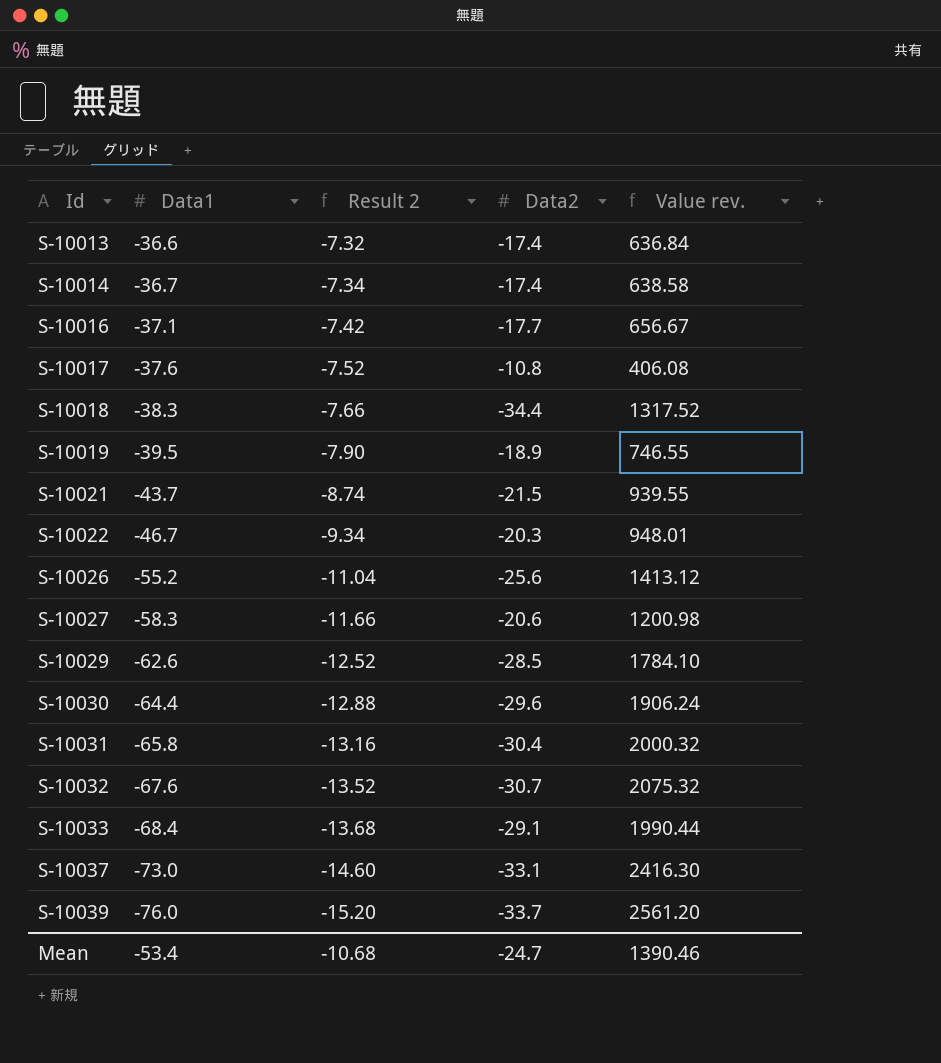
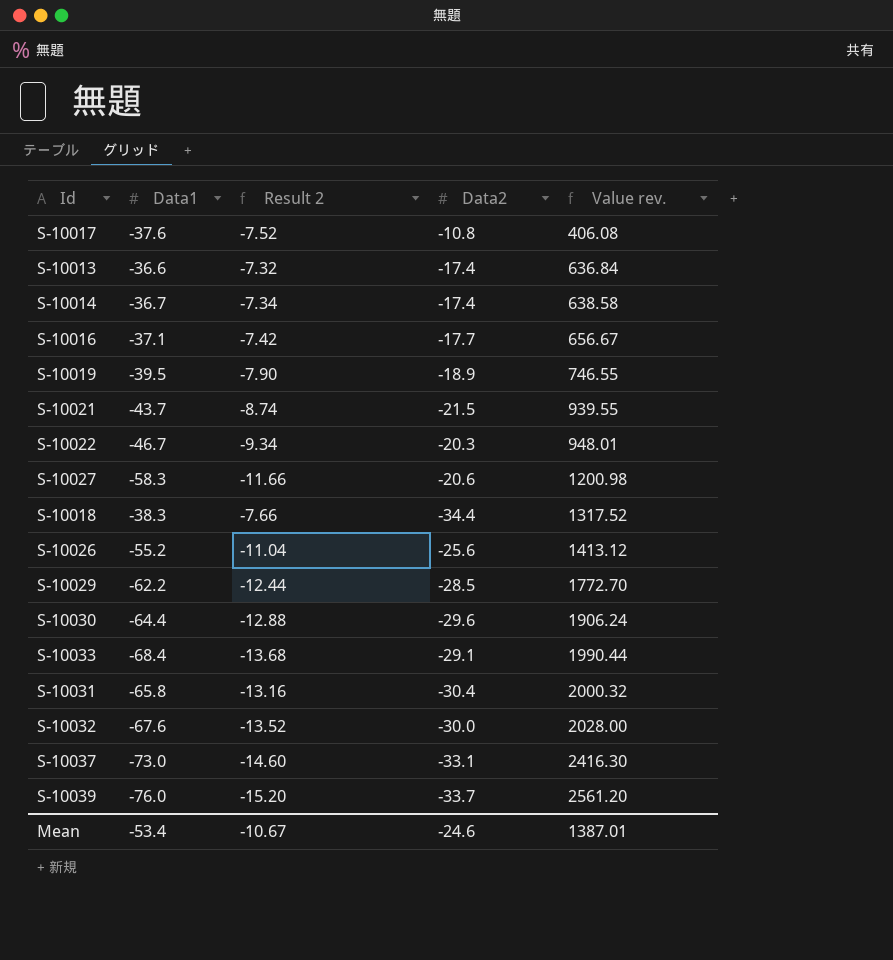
row order: Id ascending -> Value rev. ascending
S-10029 | Data1: -62.6 -> -62.2
S-10029 | Result 2: -12.52 -> -12.44
S-10029 | Value rev.: 1784.10 -> 1772.70
S-10032 | Data2: -30.7 -> -30.0
S-10032 | Value rev.: 2075.32 -> 2028.00
Mean | Result 2: -10.68 -> -10.67
Mean | Data2: -24.7 -> -24.6
Mean | Value rev.: 1390.46 -> 1387.01

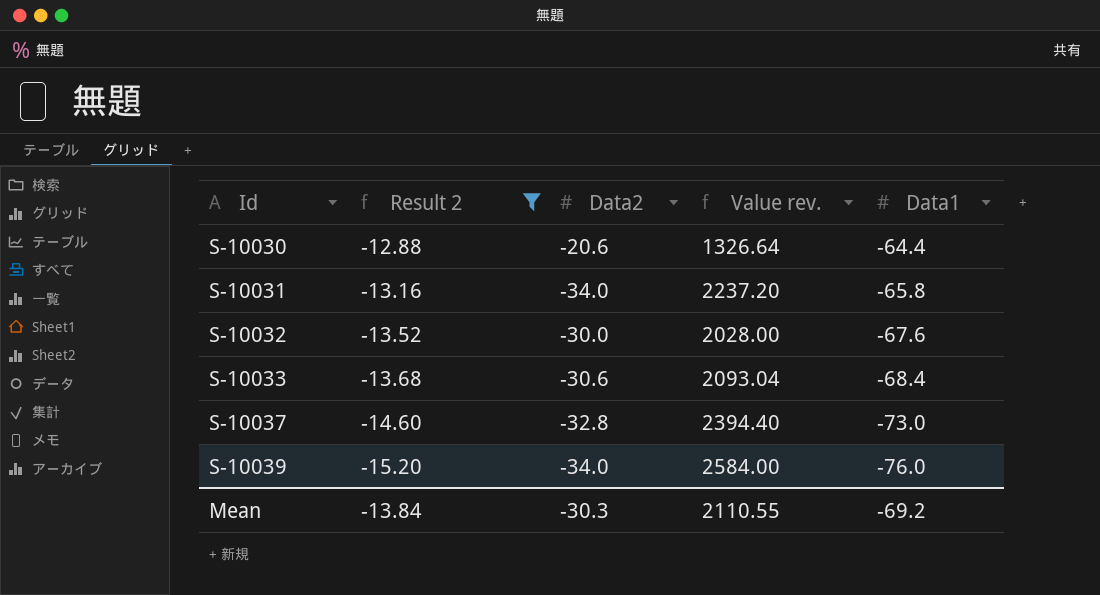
filter: none -> Result 2 <= -12.88
row order: Value rev. ascending -> Id ascending
column Data1 | position: 2 -> 5
S-10030 | Data2: -29.6 -> -20.6
S-10030 | Value rev.: 1906.24 -> 1326.64
S-10031 | Data2: -30.4 -> -34.0
S-10031 | Value rev.: 2000.32 -> 2237.20
S-10033 | Data2: -29.1 -> -30.6
S-10033 | Value rev.: 1990.44 -> 2093.04
S-10037 | Data2: -33.1 -> -32.8
S-10037 | Value rev.: 2416.30 -> 2394.40
S-10039 | Data2: -33.7 -> -34.0
S-10039 | Value rev.: 2561.20 -> 2584.00
Mean | Result 2: -10.67 -> -13.84
Mean | Data2: -24.6 -> -30.3
Mean | Value rev.: 1387.01 -> 2110.55
Mean | Data1: -53.4 -> -69.2

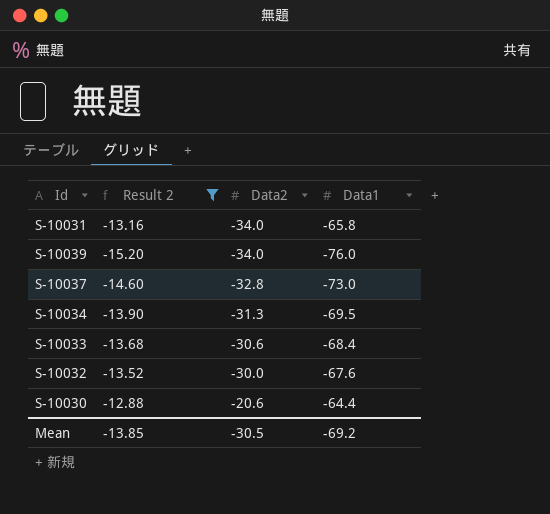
row order: Id ascending -> Data2 ascending
column Value rev. | formula: [Data2] * [Data1] -> none
row S-10034: none -> -13.90 | -31.3 | -69.5
Mean | Result 2: -13.84 -> -13.85
Mean | Data2: -30.3 -> -30.5

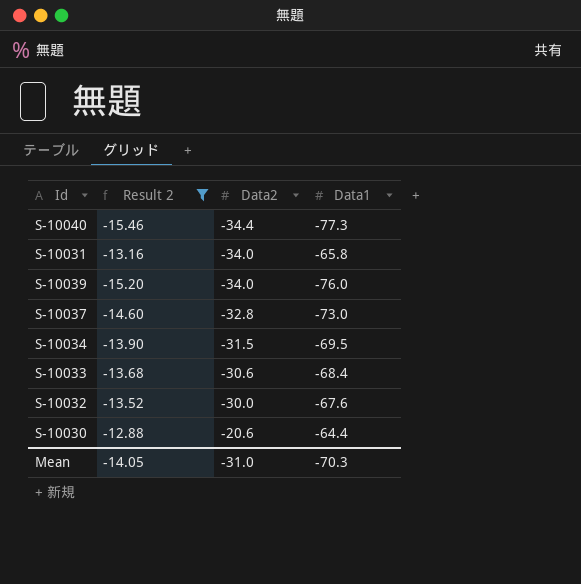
row S-10040: none -> -15.46 | -34.4 | -77.3
S-10034 | Data2: -31.3 -> -31.5
Mean | Result 2: -13.85 -> -14.05
Mean | Data2: -30.5 -> -31.0
Mean | Data1: -69.2 -> -70.3

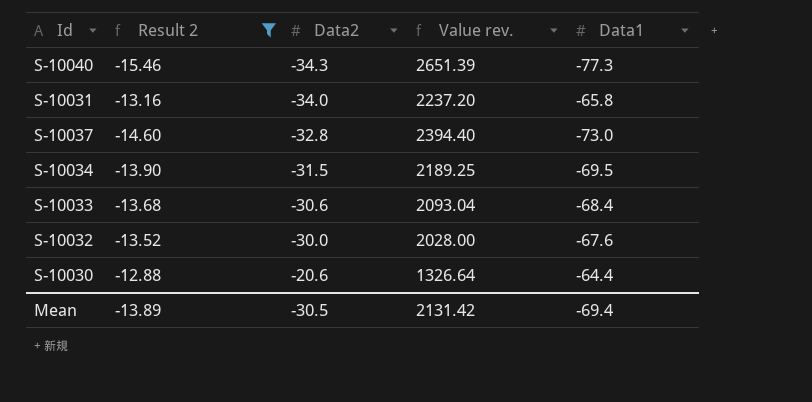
column Value rev. | formula: none -> [Data2] * [Data1]
row S-10039: -15.20 | -34.0 | -76.0 -> none
S-10040 | Data2: -34.4 -> -34.3
Mean | Result 2: -14.05 -> -13.89
Mean | Data2: -31.0 -> -30.5
Mean | Data1: -70.3 -> -69.4

